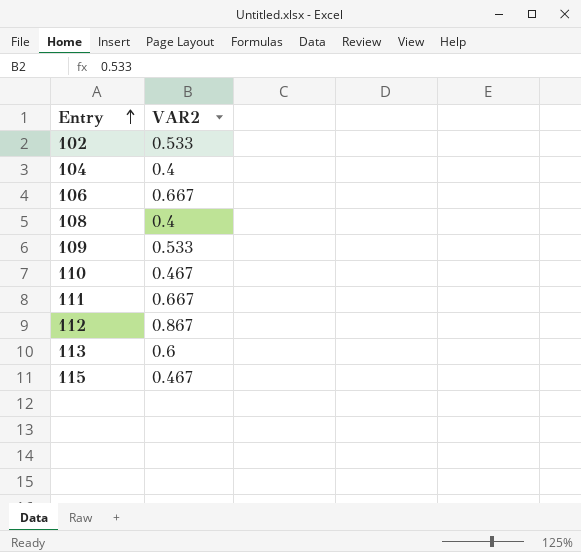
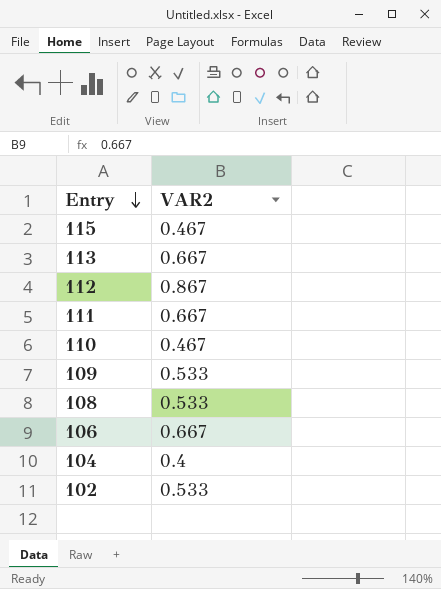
row order: Entry ascending -> Entry descending
113 | VAR2: 0.6 -> 0.667
108 | VAR2: 0.4 -> 0.533

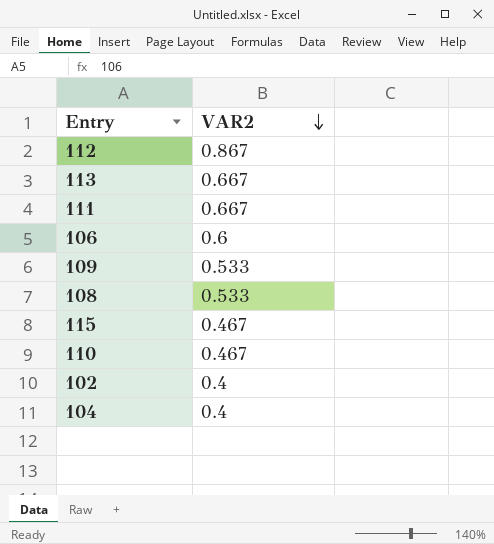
row order: Entry descending -> VAR2 descending
106 | VAR2: 0.667 -> 0.6
102 | VAR2: 0.533 -> 0.4

